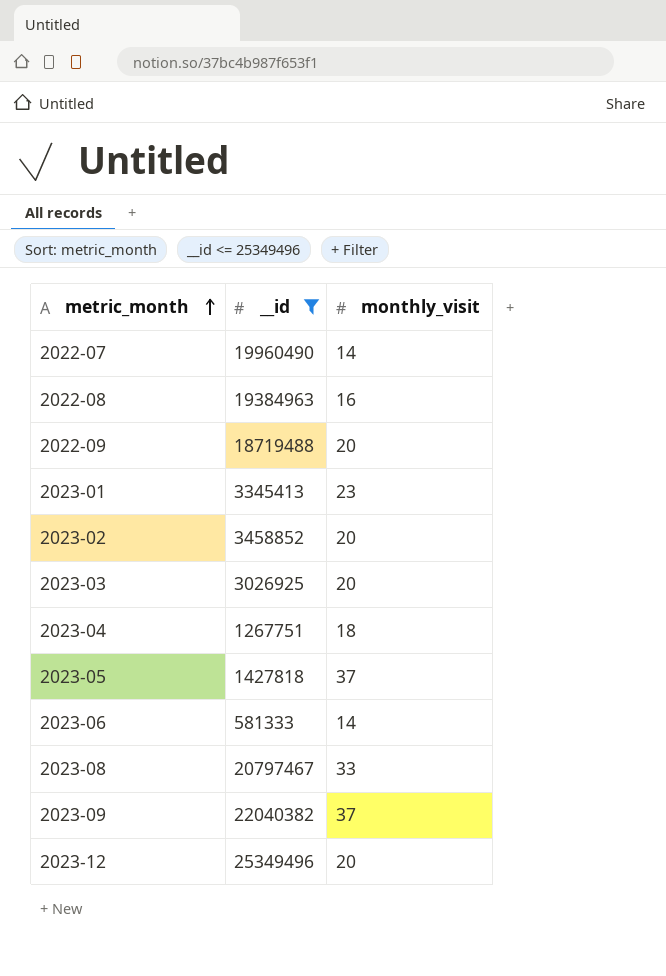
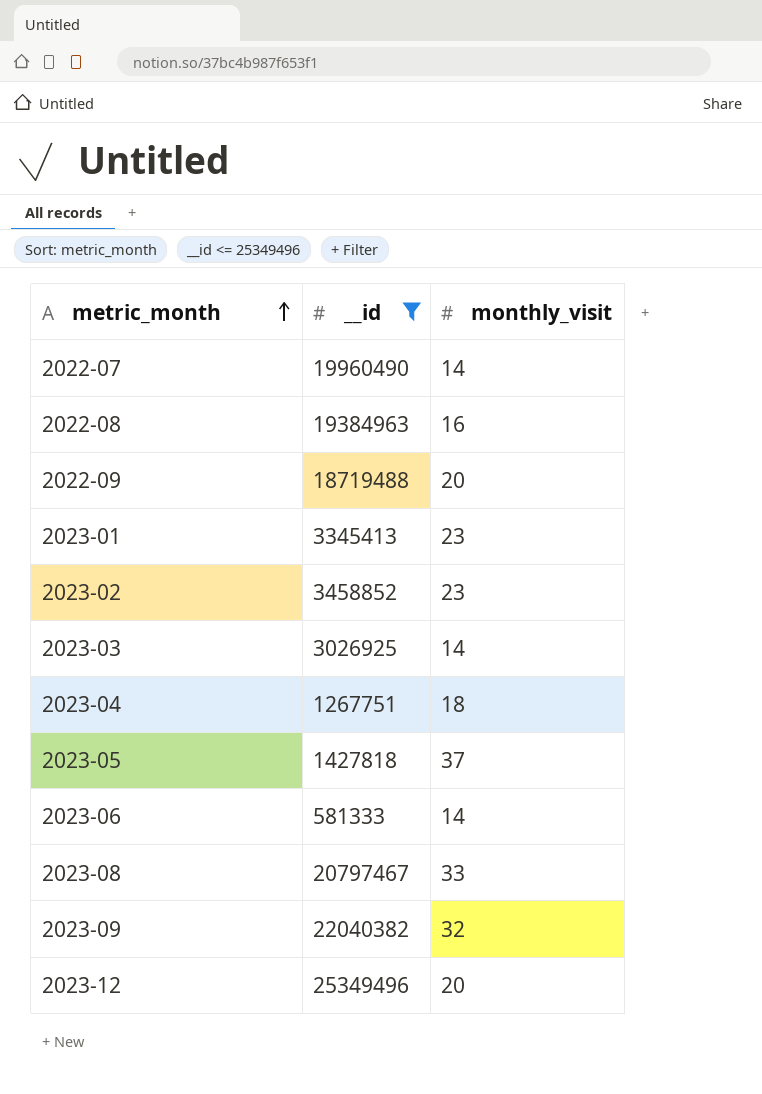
2023-02 | monthly_visit: 20 -> 23
2023-03 | monthly_visit: 20 -> 14
2023-09 | monthly_visit: 37 -> 32

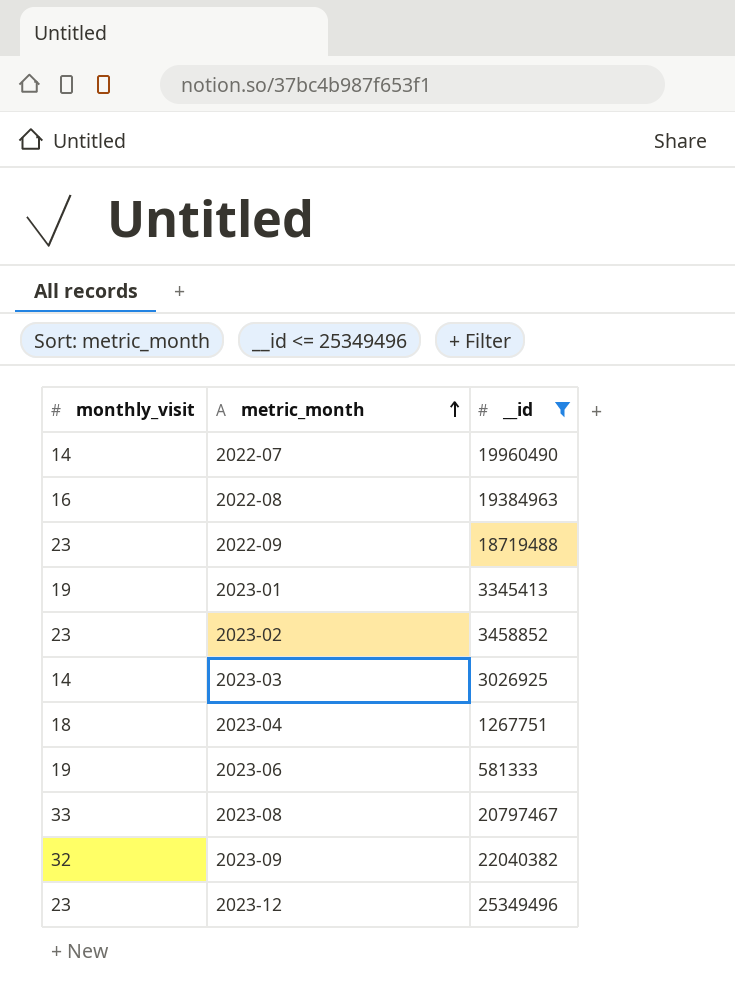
column monthly_visit | position: 3 -> 1
row 2023-05: 1427818 | 37 -> none
2022-09 | monthly_visit: 20 -> 23
2023-01 | monthly_visit: 23 -> 19
2023-06 | monthly_visit: 14 -> 19
2023-12 | monthly_visit: 20 -> 23

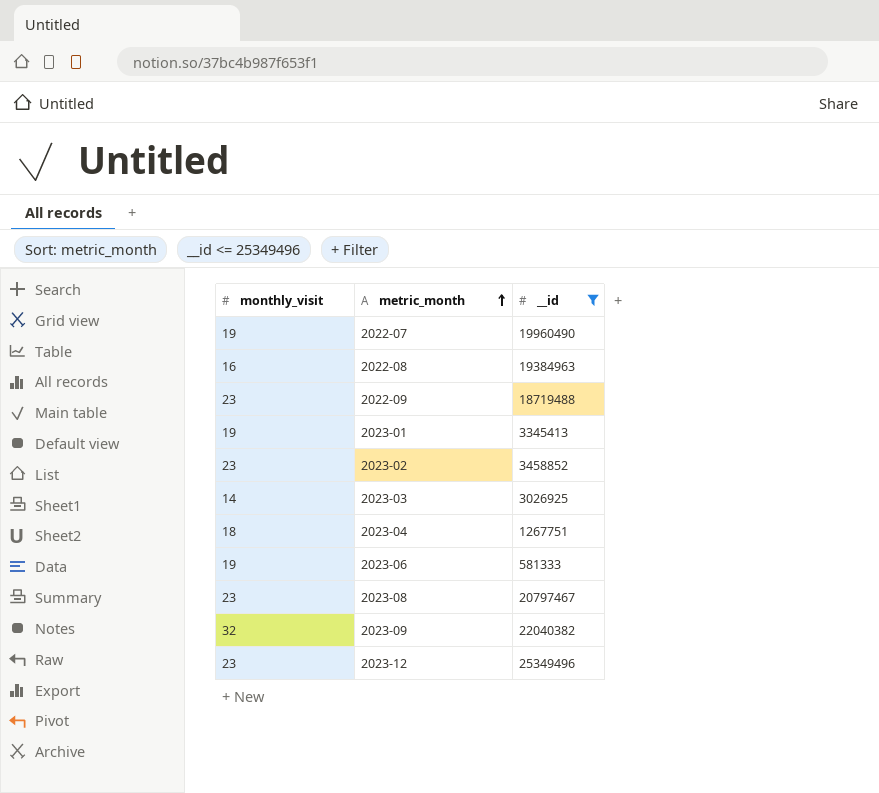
2022-07 | monthly_visit: 14 -> 19
2023-08 | monthly_visit: 33 -> 23

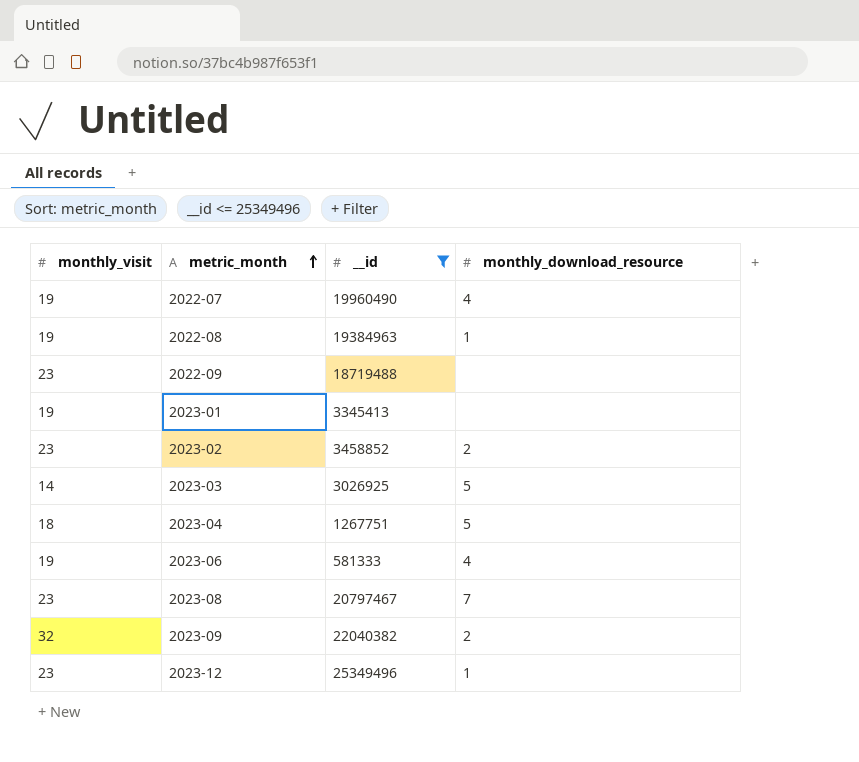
column monthly_download_resource | position: none -> 4
2022-08 | monthly_visit: 16 -> 19

